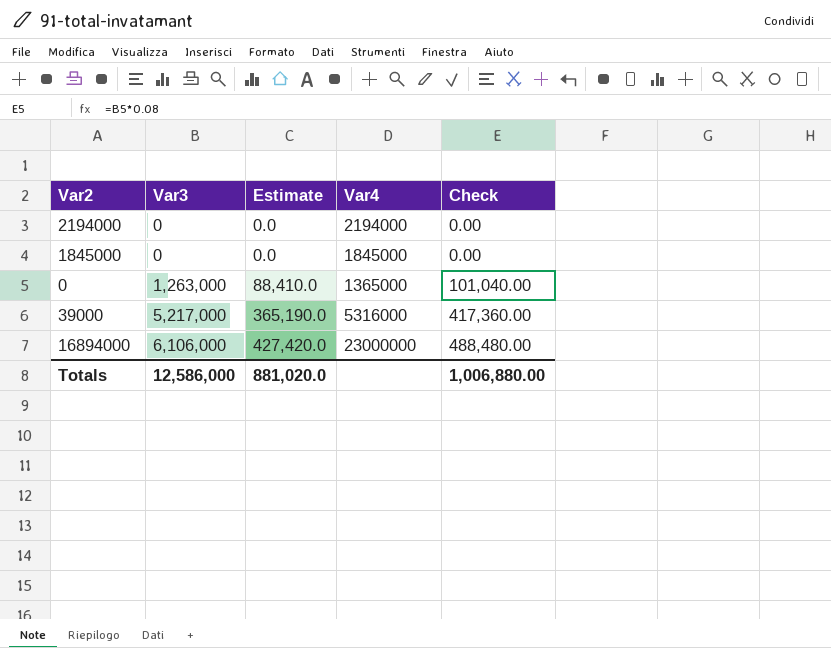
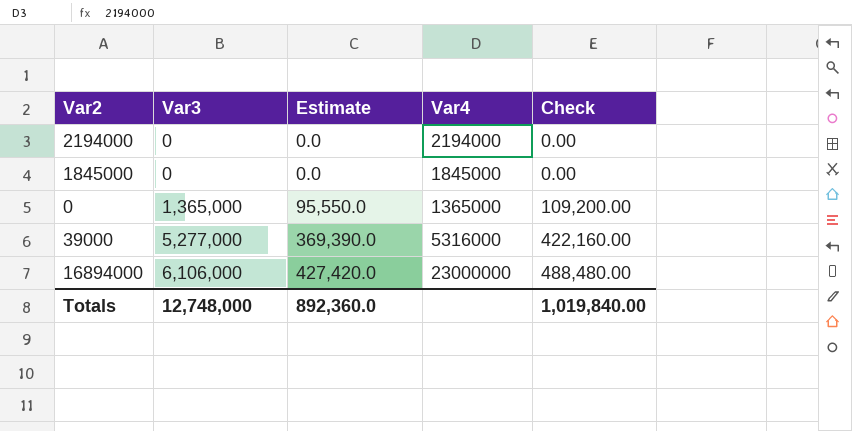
0 | Var3: 1,263,000 -> 1,365,000
0 | Estimate: 88,410.0 -> 95,550.0
0 | Check: 101,040.00 -> 109,200.00
39000 | Var3: 5,217,000 -> 5,277,000
39000 | Estimate: 365,190.0 -> 369,390.0
39000 | Check: 417,360.00 -> 422,160.00
Totals | Var3: 12,586,000 -> 12,748,000
Totals | Estimate: 881,020.0 -> 892,360.0
Totals | Check: 1,006,880.00 -> 1,019,840.00

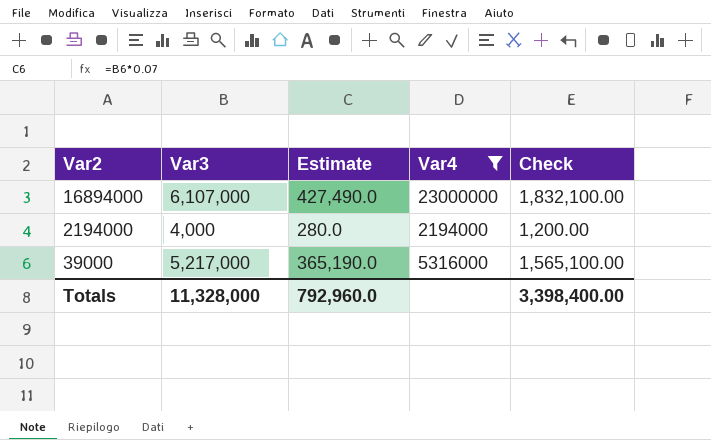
filter: none -> Var4 >= 2194000
row order: Var3 ascending -> Var2 descending
column Check | formula: [Var3] * 0.08 -> [Var3] * 0.3
16894000 | Var3: 6,106,000 -> 6,107,000
16894000 | Estimate: 427,420.0 -> 427,490.0
2194000 | Var3: 0 -> 4,000
2194000 | Estimate: 0.0 -> 280.0
39000 | Var3: 5,277,000 -> 5,217,000
39000 | Estimate: 369,390.0 -> 365,190.0
Totals | Var3: 12,748,000 -> 11,328,000
Totals | Estimate: 892,360.0 -> 792,960.0
Totals | Check: 1,019,840.00 -> 3,398,400.00

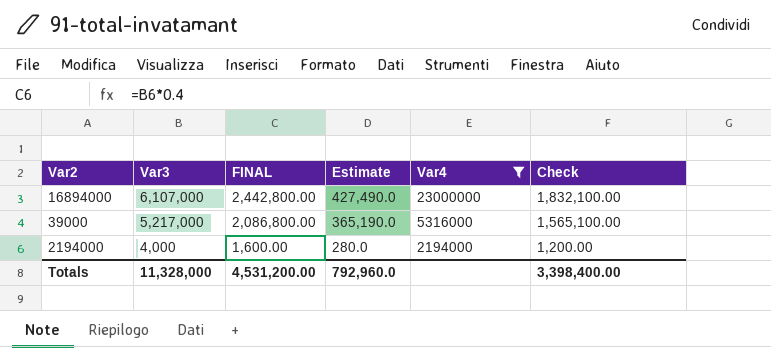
row order: Var2 descending -> Var3 descending
column FINAL | formula: none -> [Var3] * 0.4

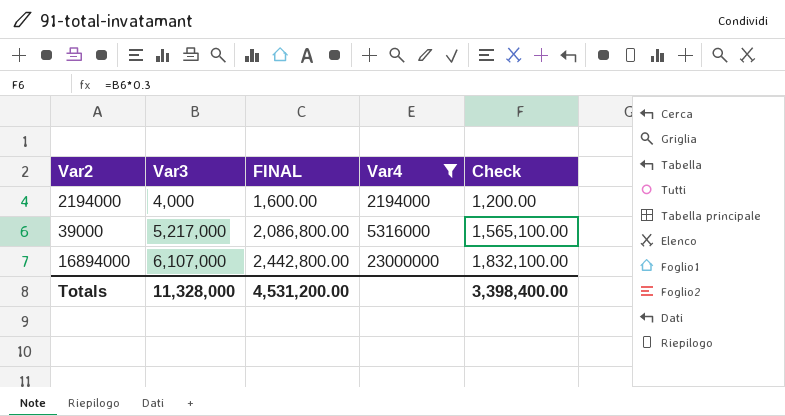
row order: Var3 descending -> Var3 ascending
column Estimate | formula: [Var3] * 0.07 -> none

